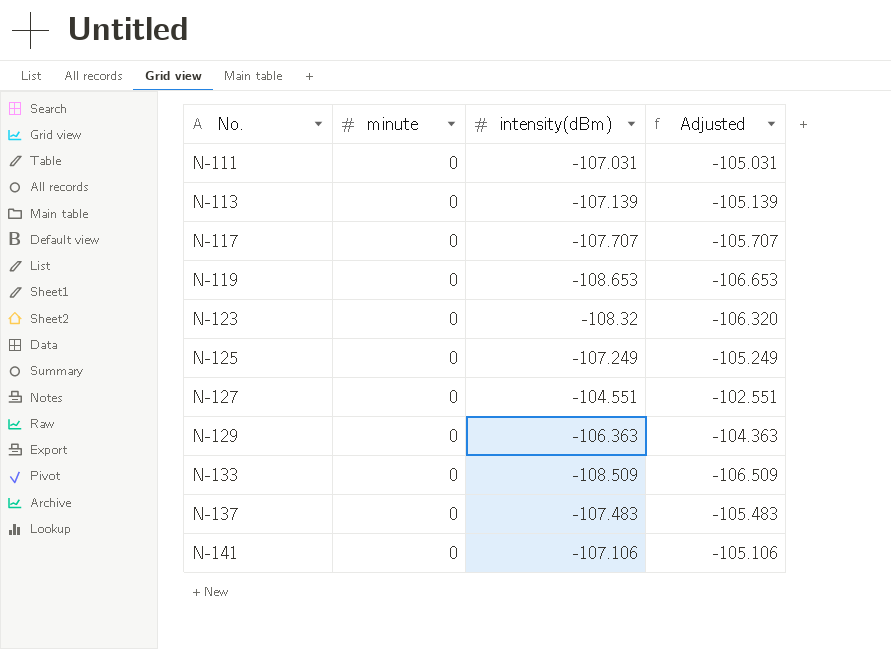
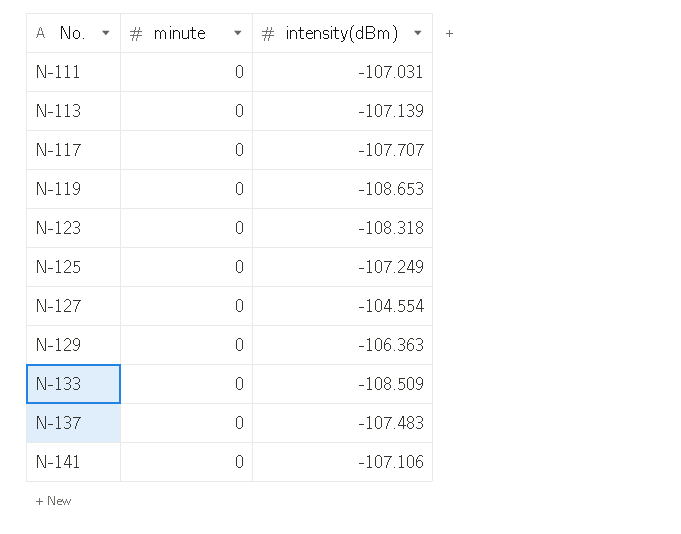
column Adjusted | formula: [intensity(dBm)] + 2 -> none
N-123 | intensity(dBm): -108.32 -> -108.318
N-127 | intensity(dBm): -104.551 -> -104.554

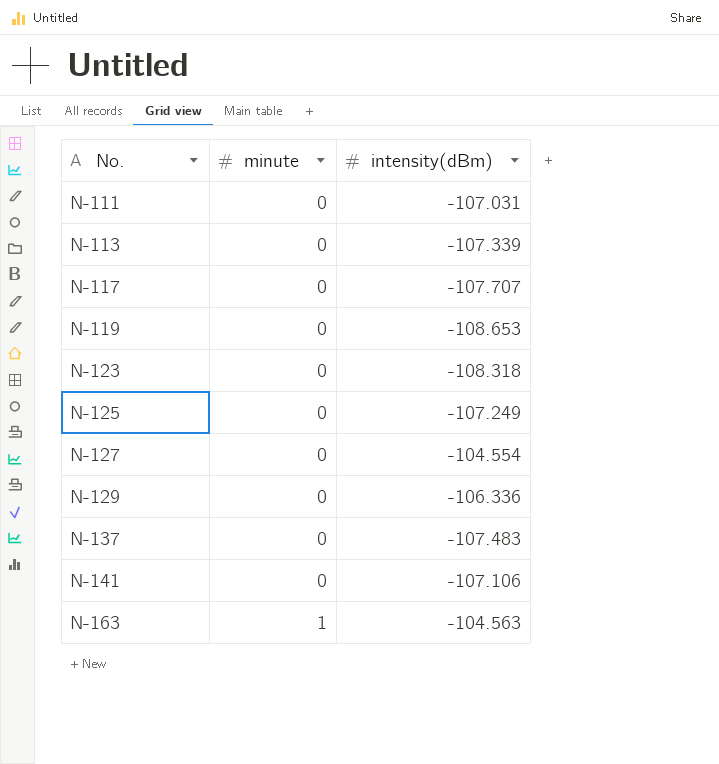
row N-133: 0 | -108.509 -> none
N-113 | intensity(dBm): -107.139 -> -107.339
N-129 | intensity(dBm): -106.363 -> -106.336
row N-163: none -> 1 | -104.563

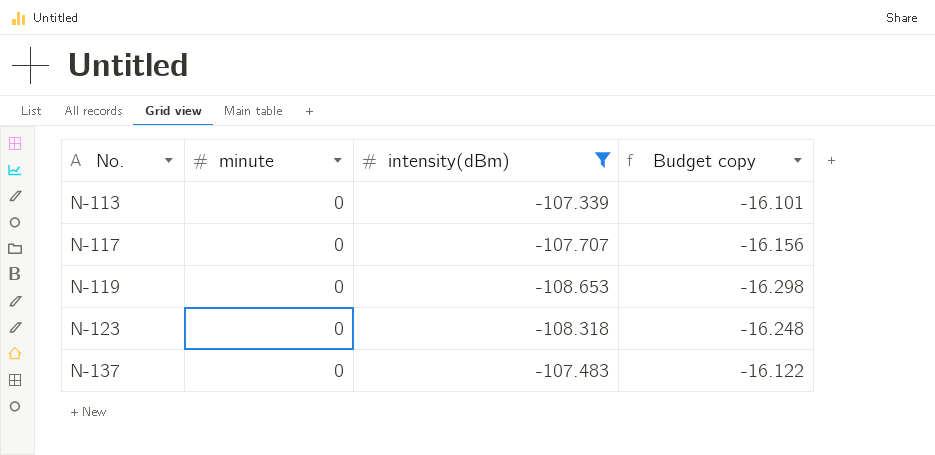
filter: none -> intensity(dBm) <= -107.339
column Budget copy | formula: none -> [intensity(dBm)] * 0.15

